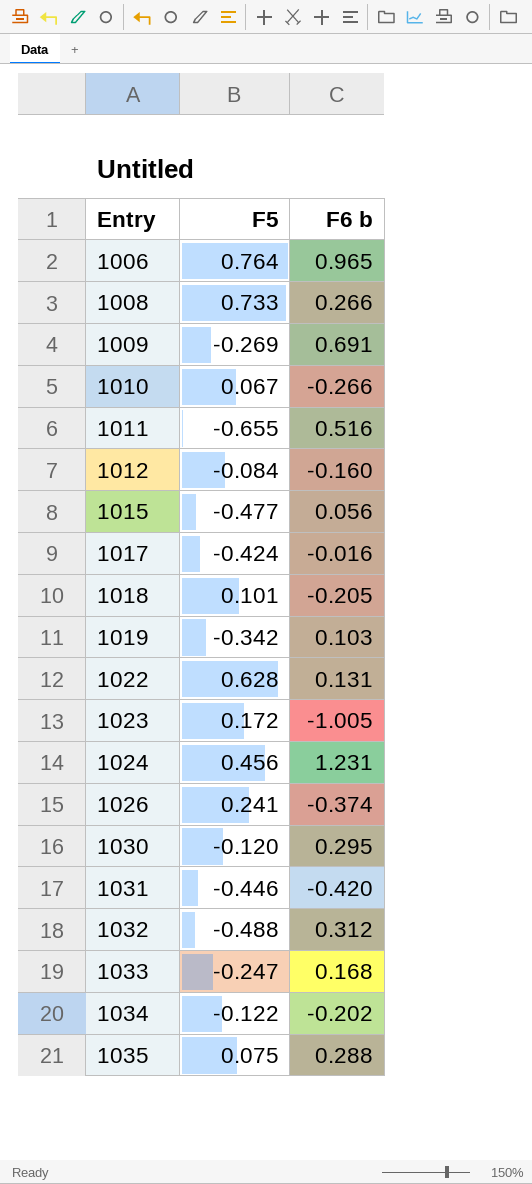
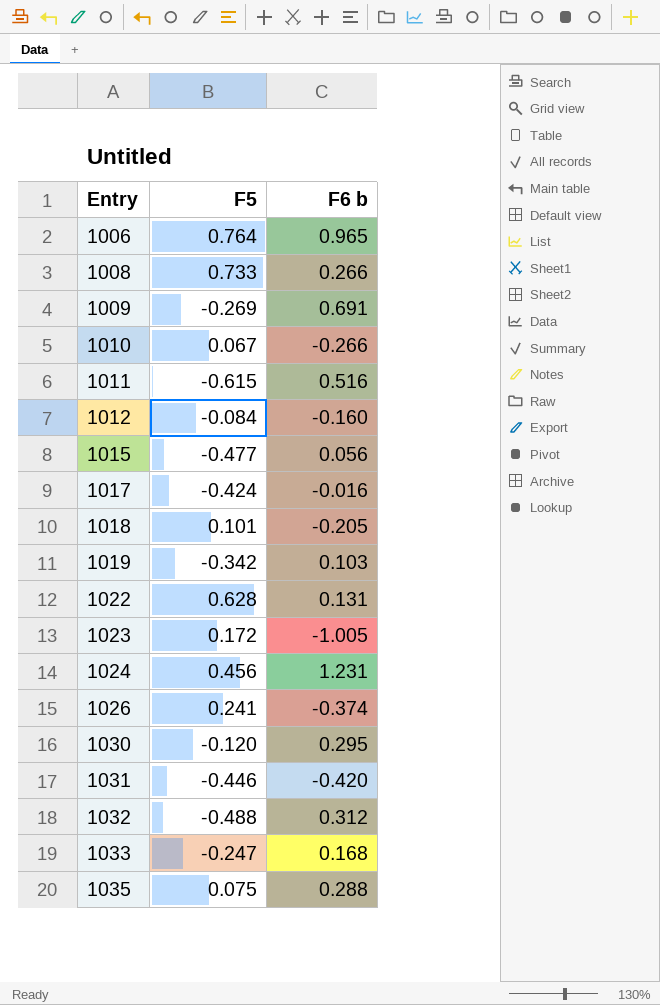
row 1034: -0.122 | -0.202 -> none
1011 | F5: -0.655 -> -0.615

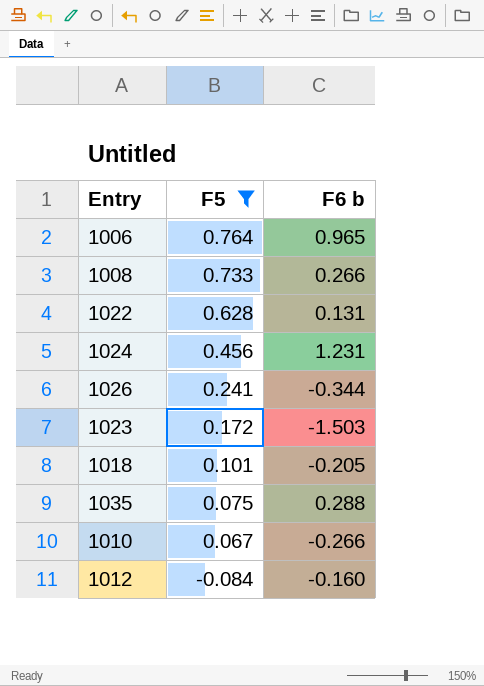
filter: none -> F5 >= -0.084
row order: Entry ascending -> F5 descending
1026 | F6 b: -0.374 -> -0.344
1023 | F6 b: -1.005 -> -1.503

